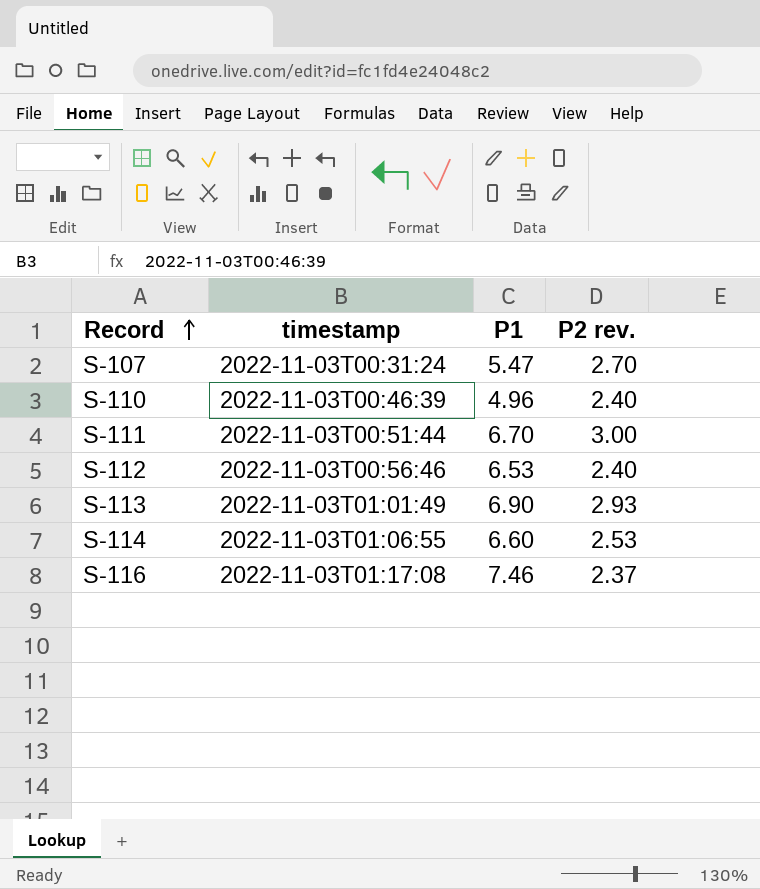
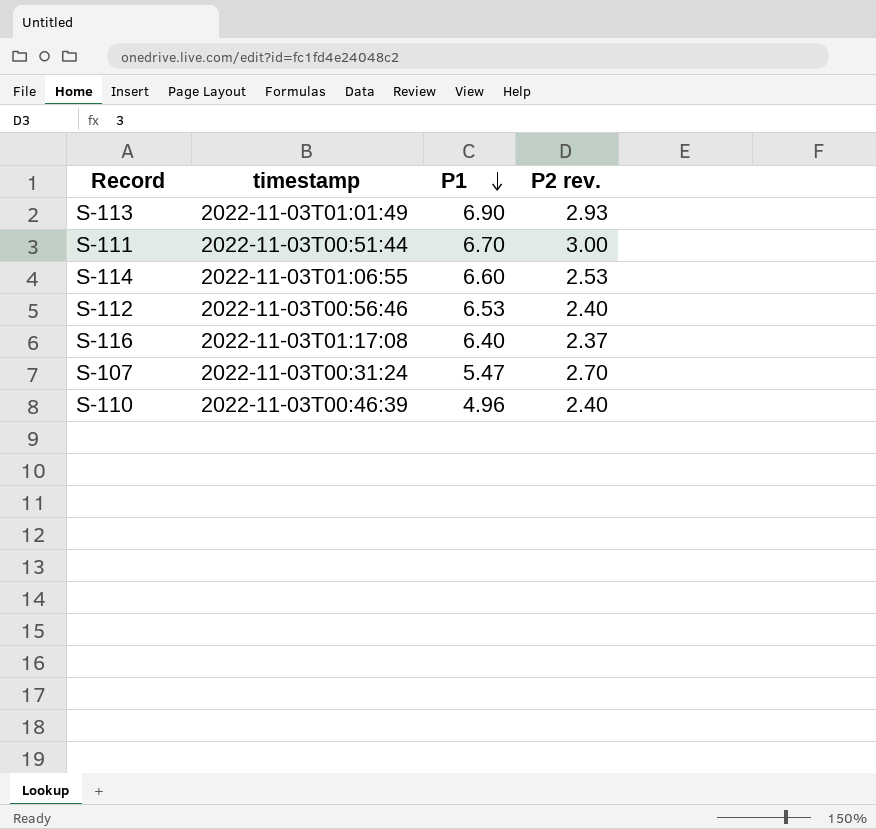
row order: Record ascending -> P1 descending
S-116 | P1: 7.46 -> 6.40

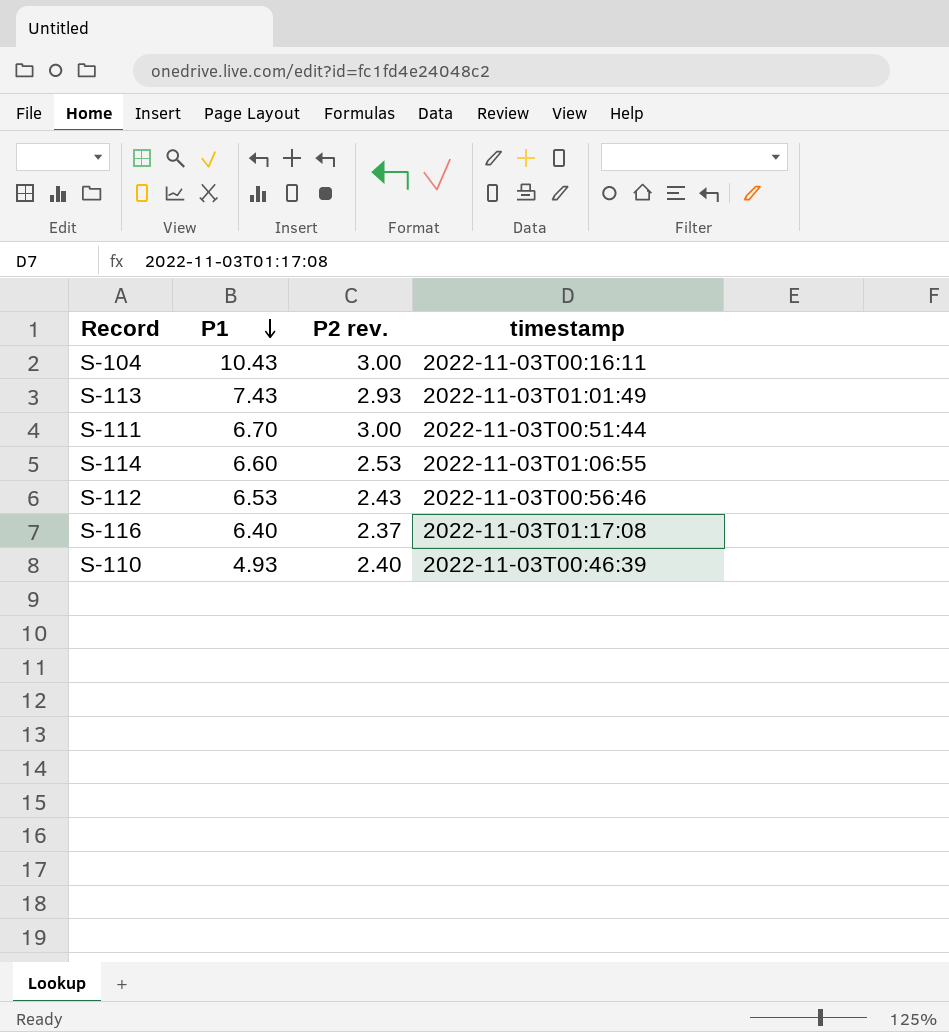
column timestamp | position: 2 -> 4
row S-107: 2022-11-03T00:31:24 | 5.47 | 2.70 -> none
row S-104: none -> 10.43 | 3.00 | 2022-11-03T00:16:11
S-113 | P1: 6.90 -> 7.43
S-112 | P2 rev.: 2.40 -> 2.43
S-110 | P1: 4.96 -> 4.93

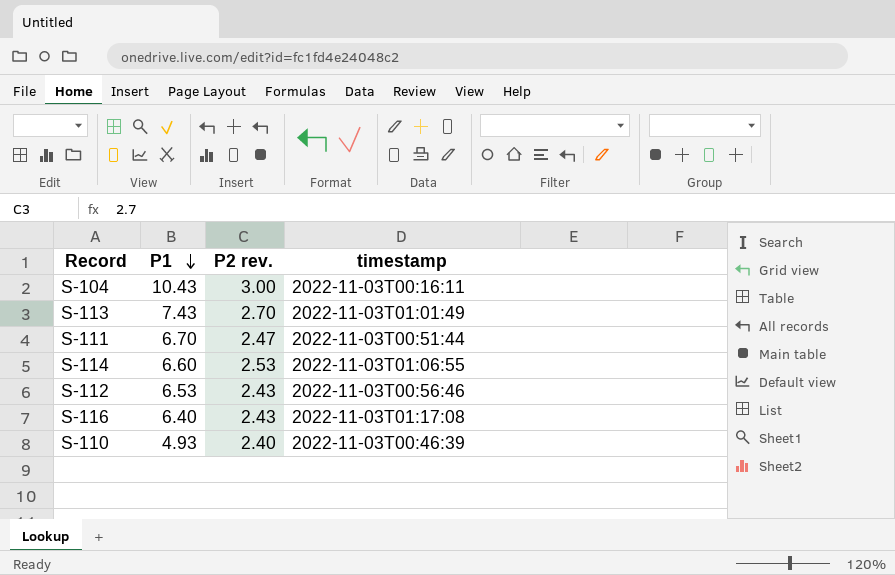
S-113 | P2 rev.: 2.93 -> 2.70
S-111 | P2 rev.: 3.00 -> 2.47
S-116 | P2 rev.: 2.37 -> 2.43

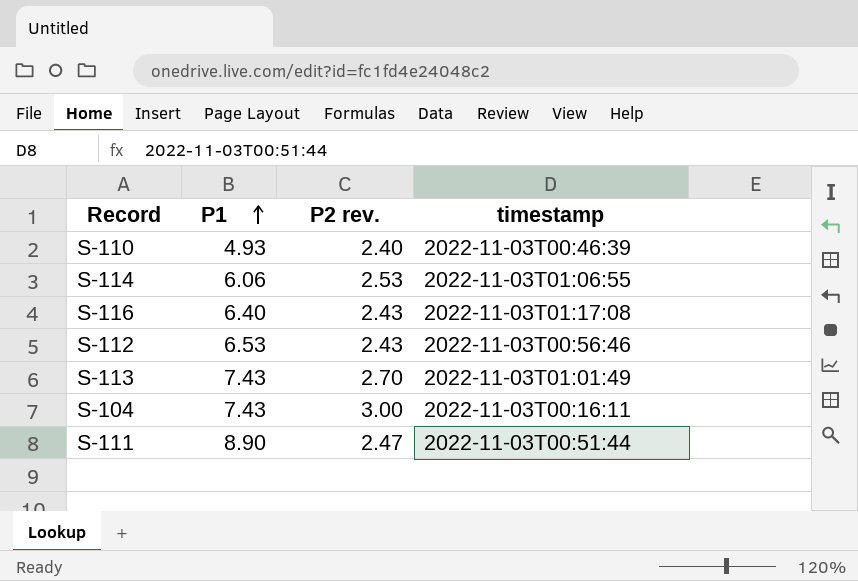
row order: P1 descending -> P1 ascending
S-114 | P1: 6.60 -> 6.06
S-104 | P1: 10.43 -> 7.43
S-111 | P1: 6.70 -> 8.90

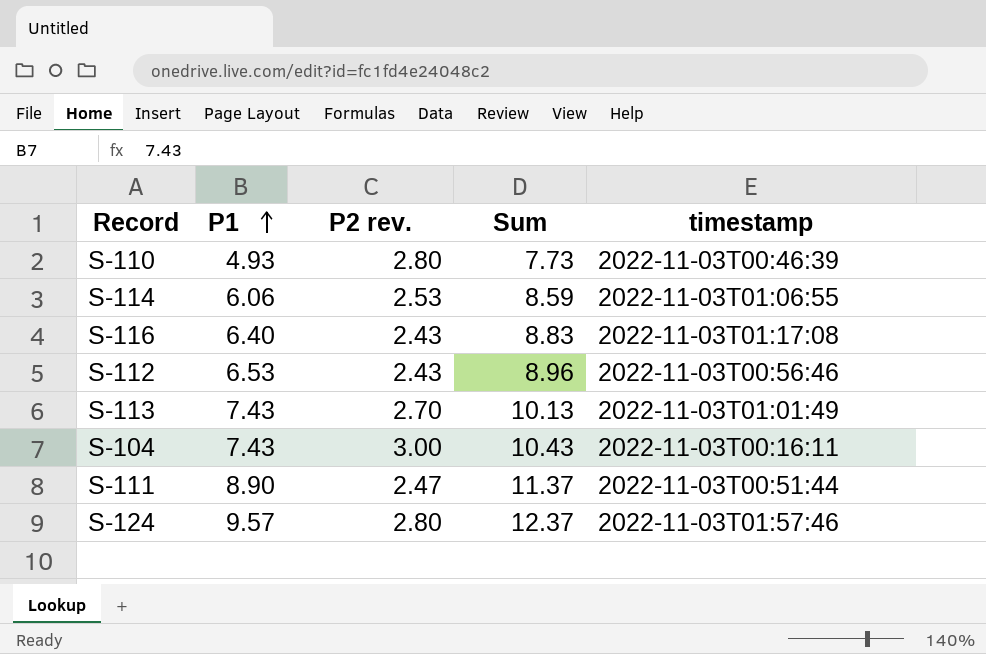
column Sum | formula: none -> [P1] + [P2 rev.]
S-110 | P2 rev.: 2.40 -> 2.80
row S-124: none -> 9.57 | 2.80 | 12.37 | 2022-11-03T01:57:46

